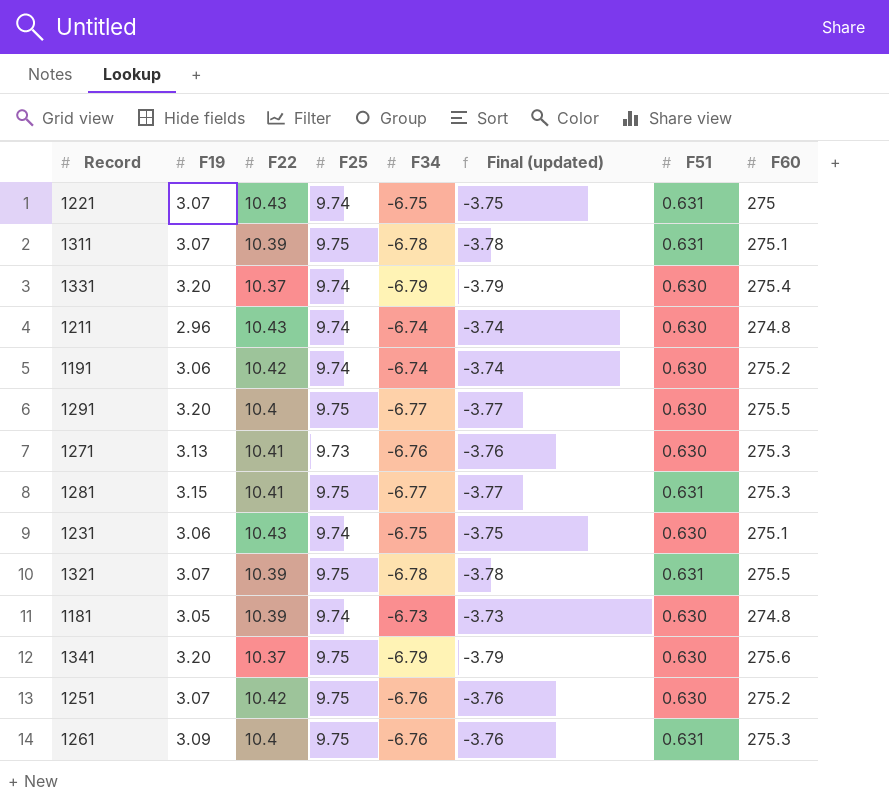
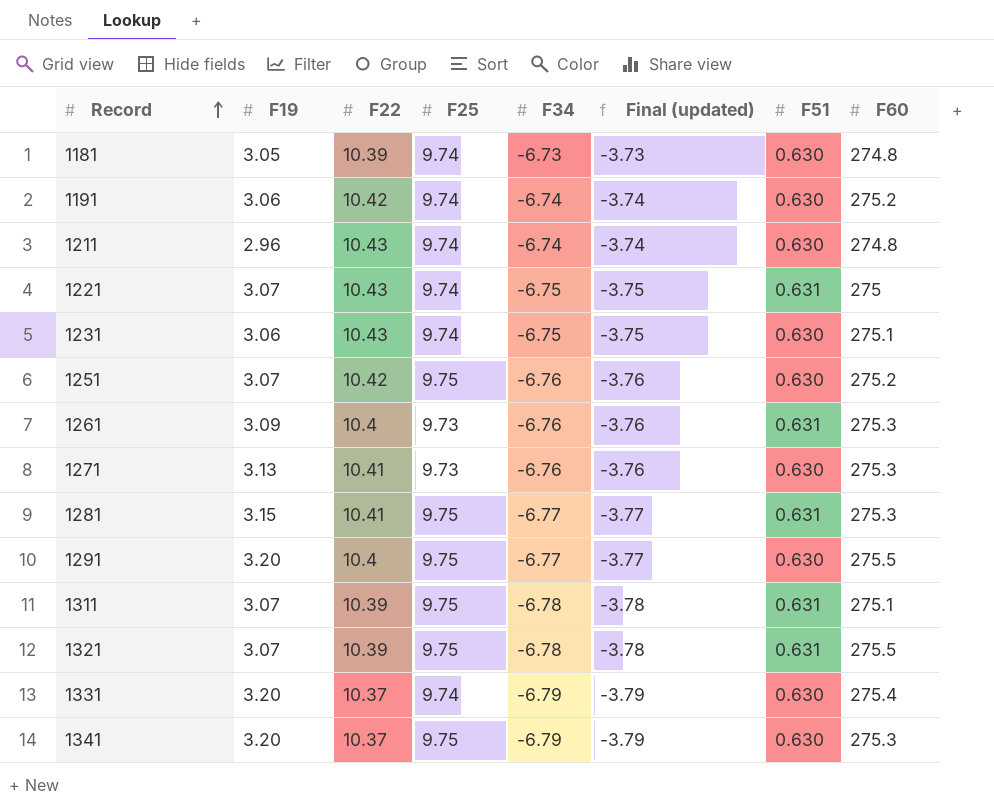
row order: none -> Record ascending
1261 | F25: 9.75 -> 9.73
1341 | F60: 275.6 -> 275.3

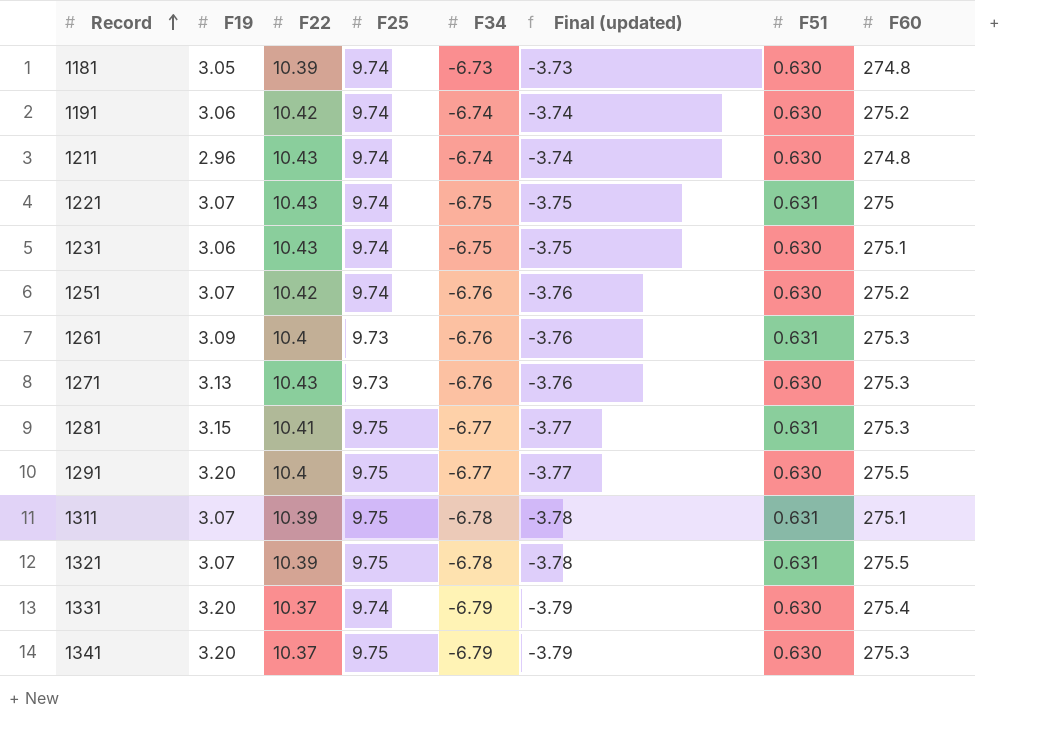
1251 | F25: 9.75 -> 9.74
1271 | F22: 10.41 -> 10.43

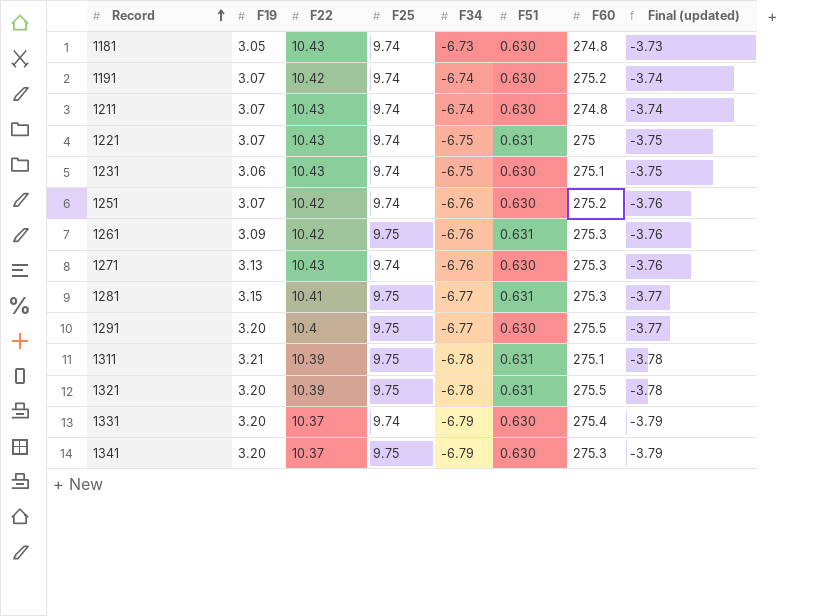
column Final (updated) | position: 6 -> 8
1181 | F22: 10.39 -> 10.43
1191 | F19: 3.06 -> 3.07
1211 | F19: 2.96 -> 3.07
1261 | F22: 10.4 -> 10.42
1261 | F25: 9.73 -> 9.75
1271 | F25: 9.73 -> 9.74
1311 | F19: 3.07 -> 3.21
1321 | F19: 3.07 -> 3.20

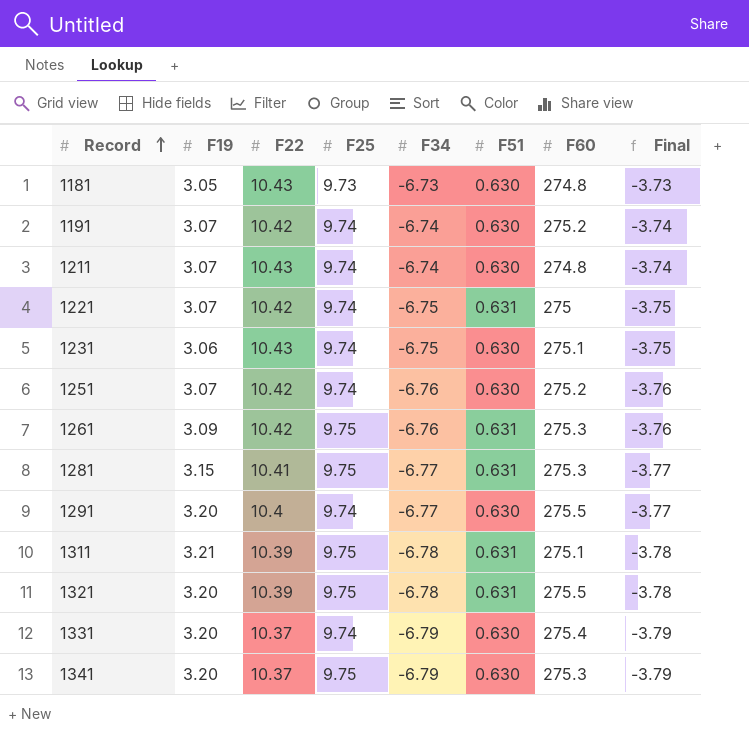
column name: Final (updated) -> Final
row 1271: 3.13 | 10.43 | 9.74 | -6.76 | 0.630 | 275.3 | -3.76 -> none
1181 | F25: 9.74 -> 9.73
1221 | F22: 10.43 -> 10.42
1291 | F25: 9.75 -> 9.74

